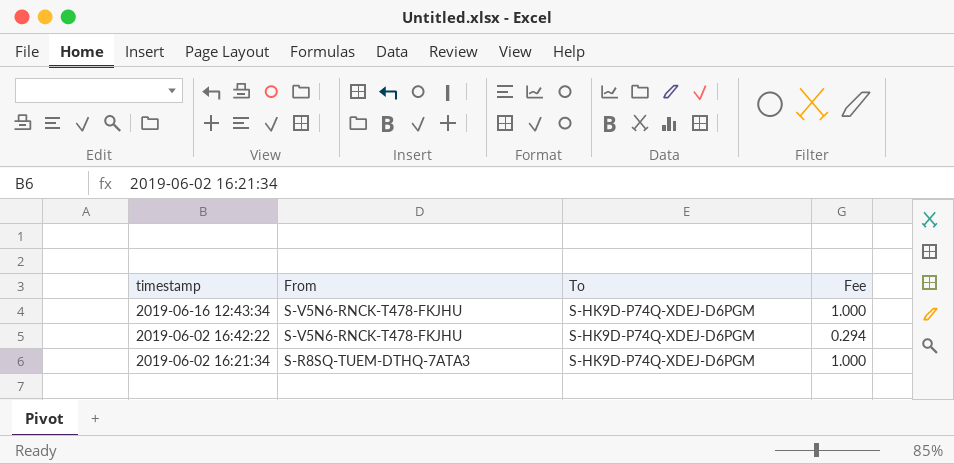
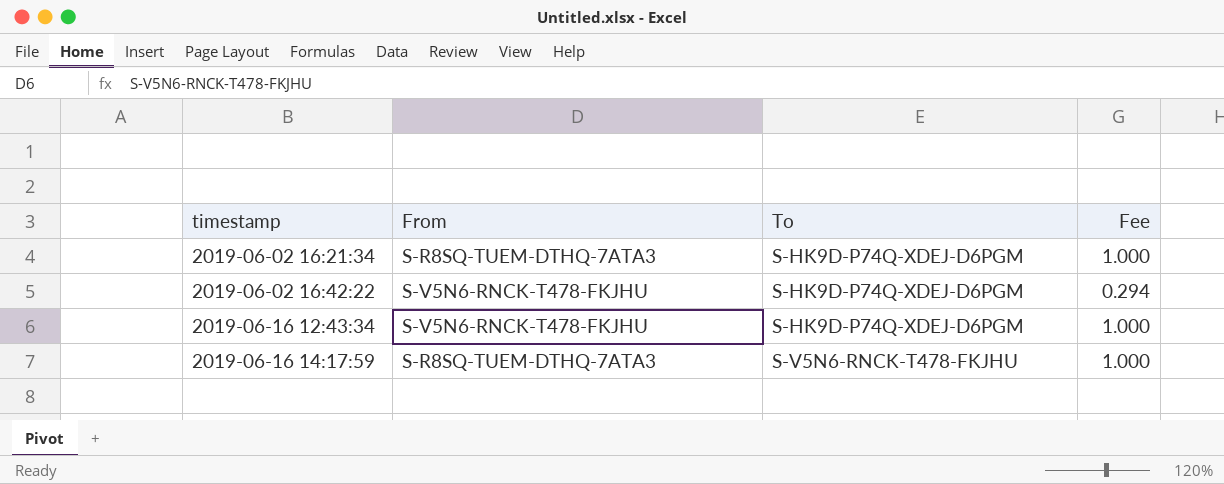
row order: timestamp descending -> timestamp ascending
row 2019-06-16 14:17:59: none -> S-R8SQ-TUEM-DTHQ-7ATA3 | S-V5N6-RNCK-T478-FKJHU | 1.000

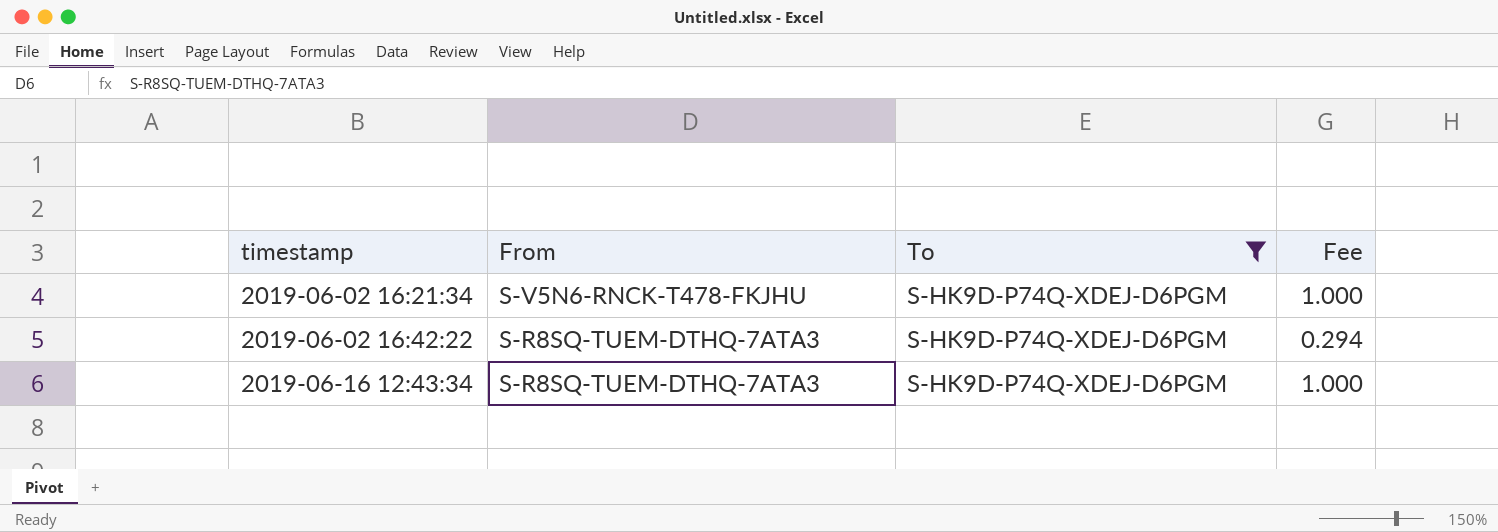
filter: none -> To = S-HK9D-P74Q-XDEJ-D6PGM
2019-06-02 16:21:34 | From: S-R8SQ-TUEM-DTHQ-7ATA3 -> S-V5N6-RNCK-T478-FKJHU
2019-06-02 16:42:22 | From: S-V5N6-RNCK-T478-FKJHU -> S-R8SQ-TUEM-DTHQ-7ATA3
2019-06-16 12:43:34 | From: S-V5N6-RNCK-T478-FKJHU -> S-R8SQ-TUEM-DTHQ-7ATA3

